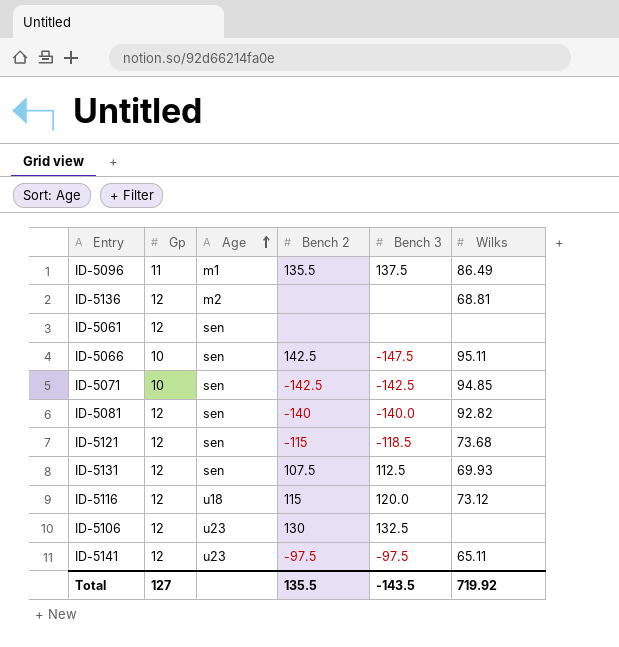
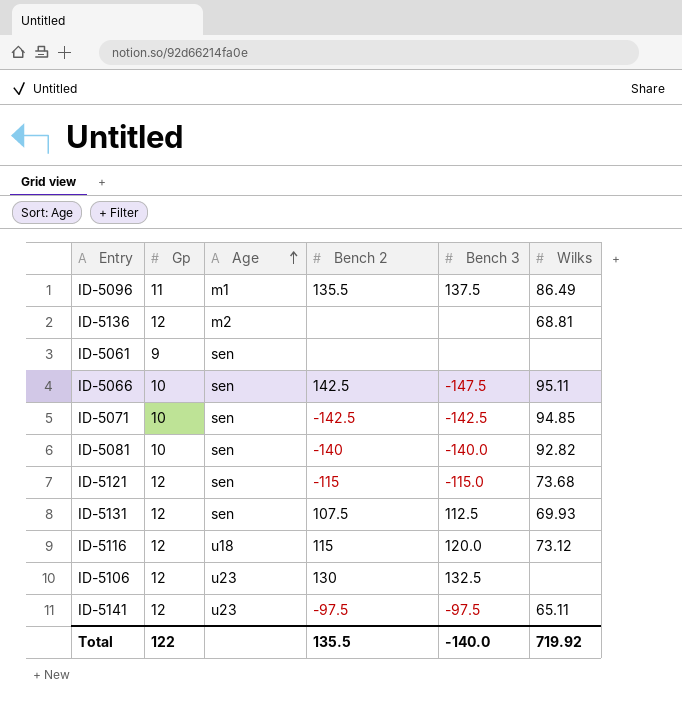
ID-5061 | Gp: 12 -> 9
ID-5081 | Gp: 12 -> 10
ID-5121 | Bench 3: -118.5 -> -115.0
Total | Gp: 127 -> 122
Total | Bench 3: -143.5 -> -140.0

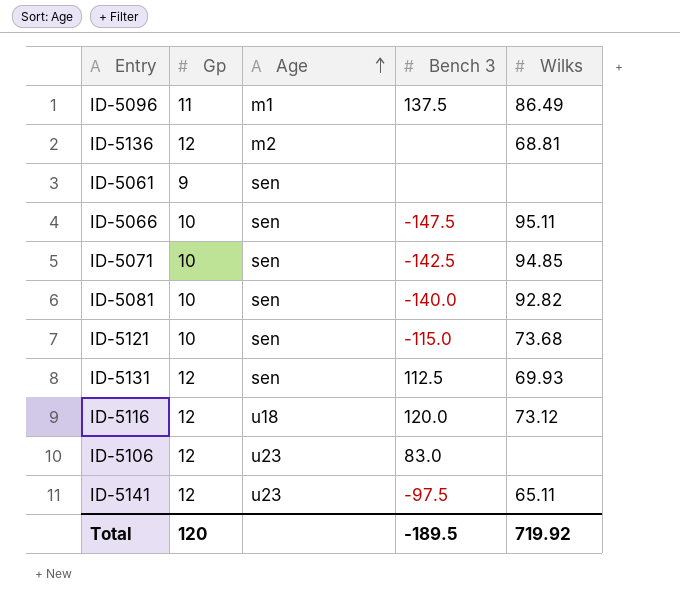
column Bench 2 | position: 4 -> none
ID-5121 | Gp: 12 -> 10
ID-5106 | Bench 3: 132.5 -> 83.0
Total | Gp: 122 -> 120
Total | Bench 3: -140.0 -> -189.5

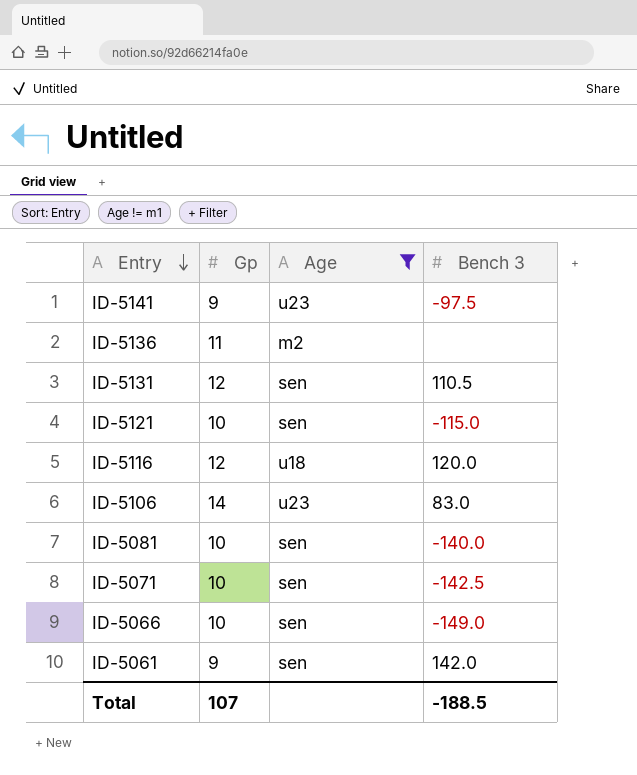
filter: none -> Age != m1
row order: Age ascending -> Entry descending
column Wilks | position: 5 -> none
ID-5141 | Gp: 12 -> 9
ID-5136 | Gp: 12 -> 11
ID-5131 | Bench 3: 112.5 -> 110.5
ID-5106 | Gp: 12 -> 14
ID-5066 | Bench 3: -147.5 -> -149.0
ID-5061 | Bench 3: none -> 142.0
Total | Gp: 120 -> 107
Total | Bench 3: -189.5 -> -188.5

